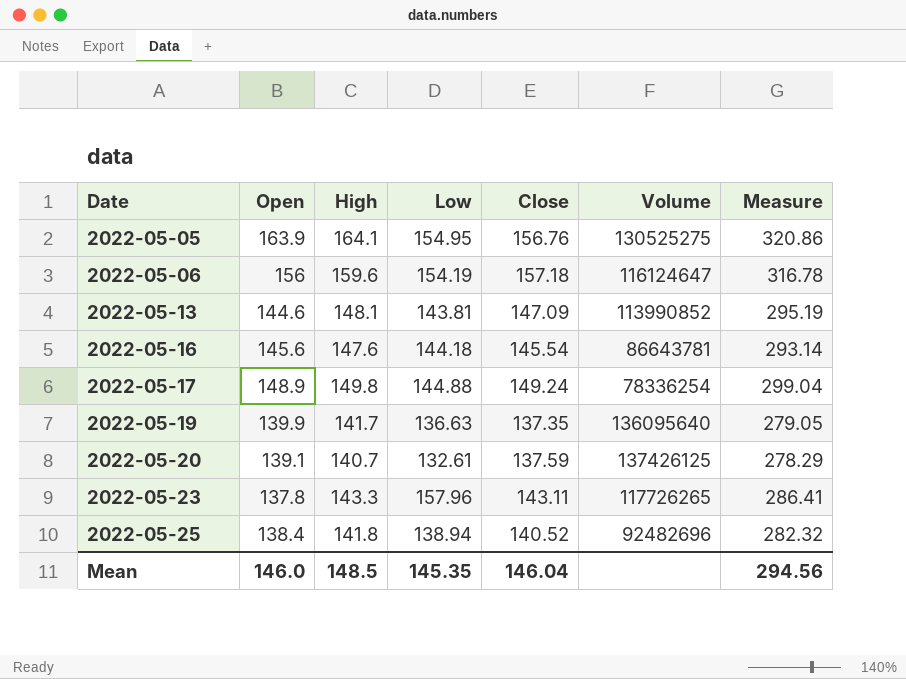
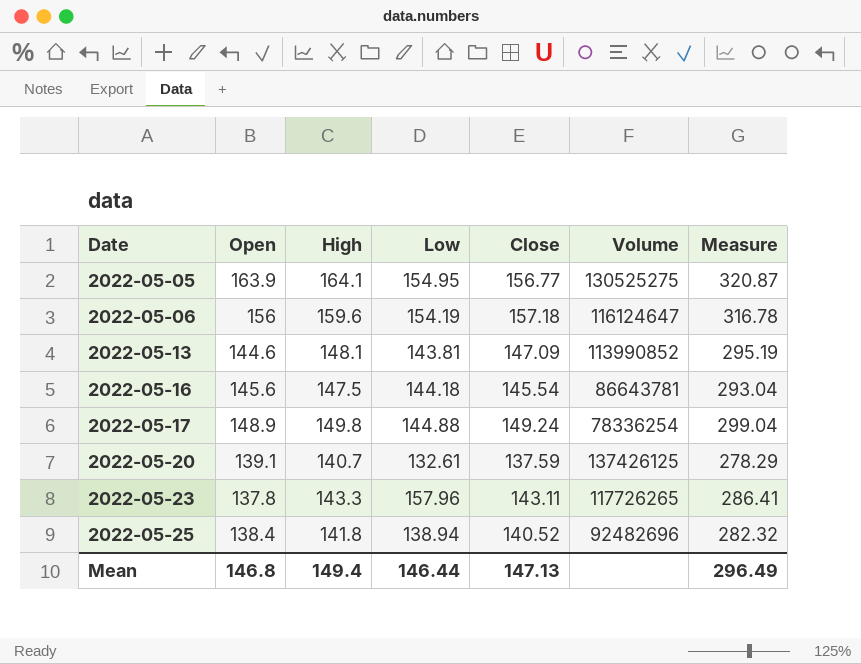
row 2022-05-19: 139.9 | 141.7 | 136.63 | 137.35 | 136095640 | 279.05 -> none
2022-05-05 | Close: 156.76 -> 156.77
2022-05-05 | Measure: 320.86 -> 320.87
2022-05-16 | High: 147.6 -> 147.5
2022-05-16 | Measure: 293.14 -> 293.04
Mean | Open: 146.0 -> 146.8
Mean | High: 148.5 -> 149.4
Mean | Low: 145.35 -> 146.44
Mean | Close: 146.04 -> 147.13
Mean | Measure: 294.56 -> 296.49

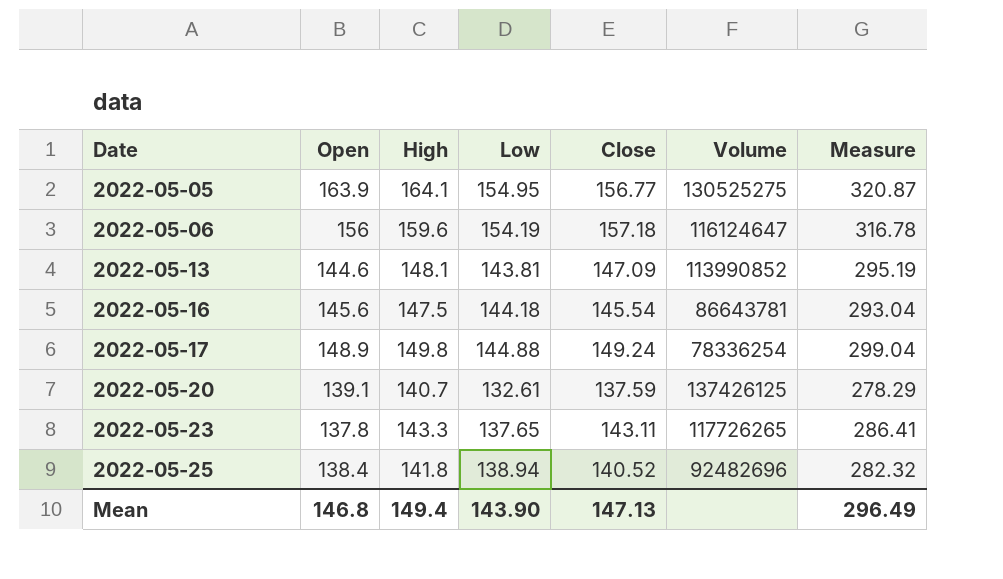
2022-05-23 | Low: 157.96 -> 137.65
Mean | Low: 146.44 -> 143.90

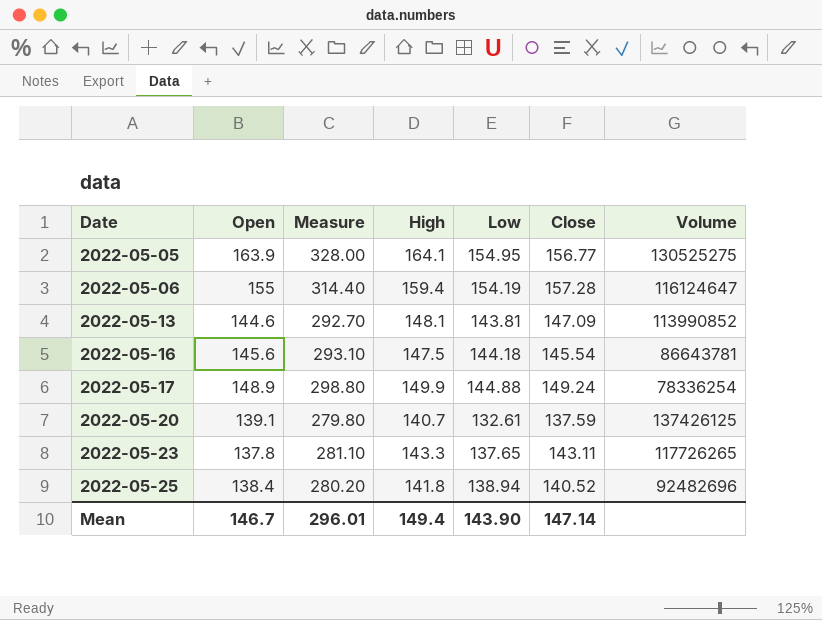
column Measure | formula: [High] + [Close] -> [Open] + [High]
column Measure | position: 7 -> 3
2022-05-06 | Open: 156 -> 155
2022-05-06 | High: 159.6 -> 159.4
2022-05-06 | Close: 157.18 -> 157.28
2022-05-17 | High: 149.8 -> 149.9
Mean | Open: 146.8 -> 146.7
Mean | Measure: 296.49 -> 296.01
Mean | Close: 147.13 -> 147.14

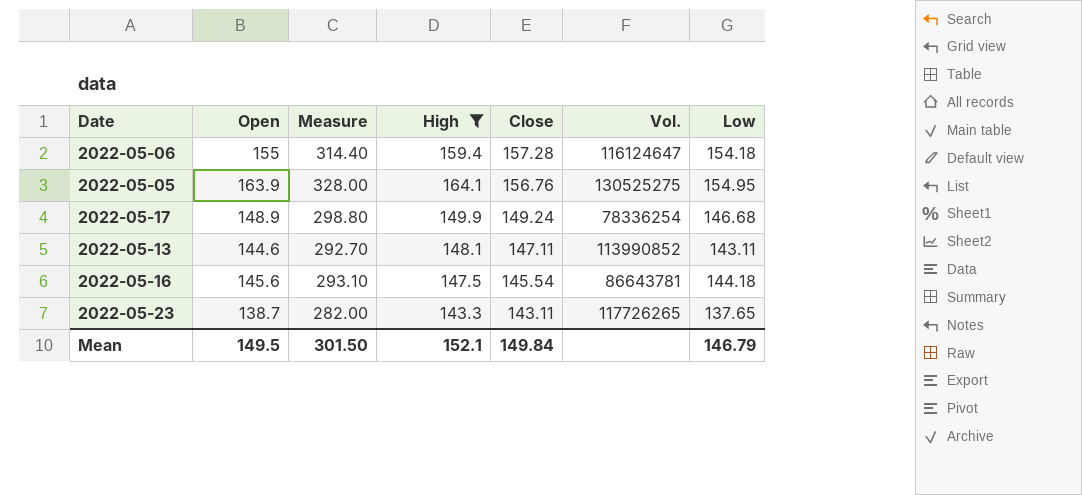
filter: none -> High >= 143.3
row order: Date ascending -> Close descending
column name: Volume -> Vol.
column Low | position: 5 -> 7
2022-05-06 | Low: 154.19 -> 154.18
2022-05-05 | Close: 156.77 -> 156.76
2022-05-17 | Low: 144.88 -> 146.68
2022-05-13 | Close: 147.09 -> 147.11
2022-05-13 | Low: 143.81 -> 143.11
2022-05-23 | Open: 137.8 -> 138.7
2022-05-23 | Measure: 281.10 -> 282.00
Mean | Open: 146.7 -> 149.5
Mean | Measure: 296.01 -> 301.50
Mean | High: 149.4 -> 152.1
Mean | Close: 147.14 -> 149.84
Mean | Low: 143.90 -> 146.79

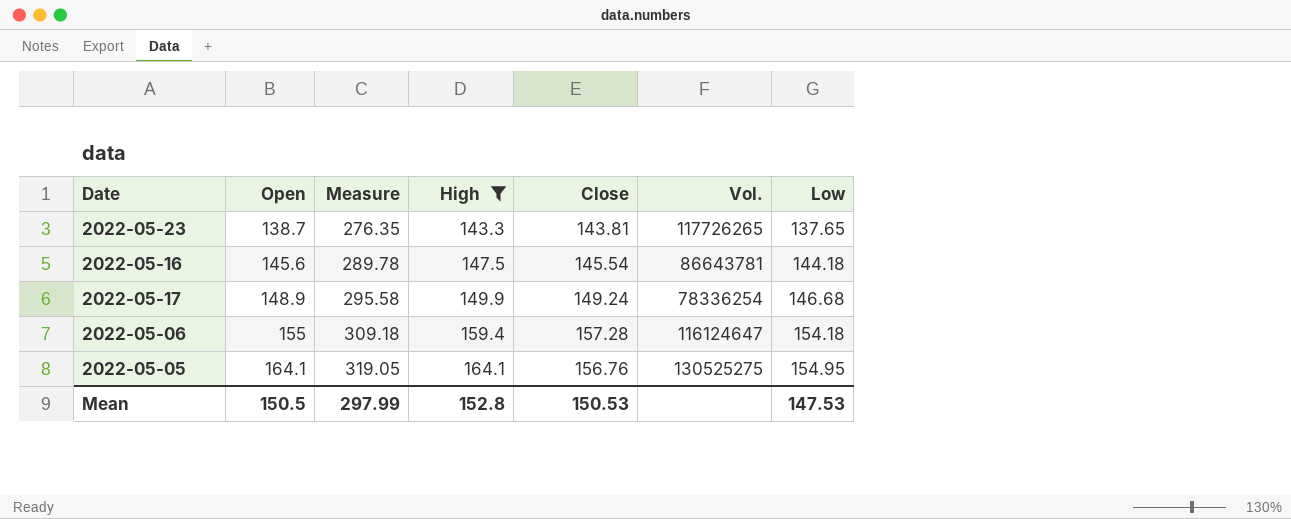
row order: Close descending -> Open ascending
column Measure | formula: [Open] + [High] -> [Open] + [Low]
row 2022-05-13: 144.6 | 292.70 | 148.1 | 147.11 | 113990852 | 143.11 -> none
2022-05-23 | Close: 143.11 -> 143.81
2022-05-05 | Open: 163.9 -> 164.1
Mean | Open: 149.5 -> 150.5
Mean | Measure: 301.50 -> 297.99
Mean | High: 152.1 -> 152.8
Mean | Close: 149.84 -> 150.53
Mean | Low: 146.79 -> 147.53

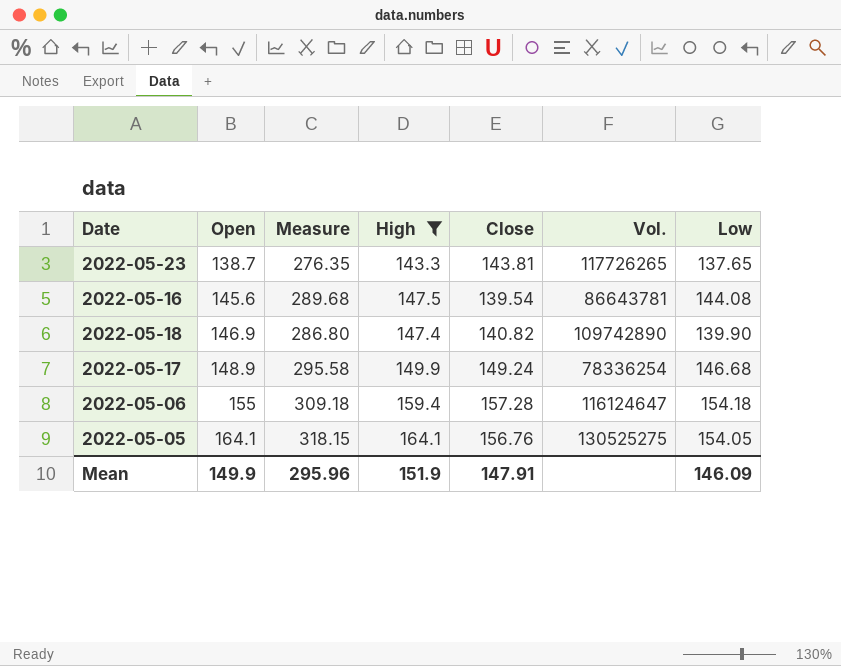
2022-05-16 | Measure: 289.78 -> 289.68
2022-05-16 | Close: 145.54 -> 139.54
2022-05-16 | Low: 144.18 -> 144.08
row 2022-05-18: none -> 146.9 | 286.80 | 147.4 | 140.82 | 109742890 | 139.90
2022-05-05 | Measure: 319.05 -> 318.15
2022-05-05 | Low: 154.95 -> 154.05
Mean | Open: 150.5 -> 149.9
Mean | Measure: 297.99 -> 295.96
Mean | High: 152.8 -> 151.9
Mean | Close: 150.53 -> 147.91
Mean | Low: 147.53 -> 146.09

